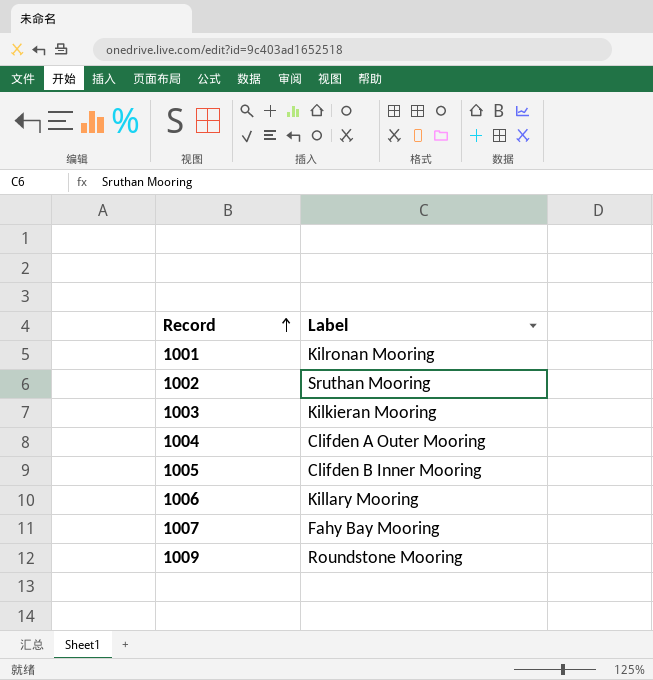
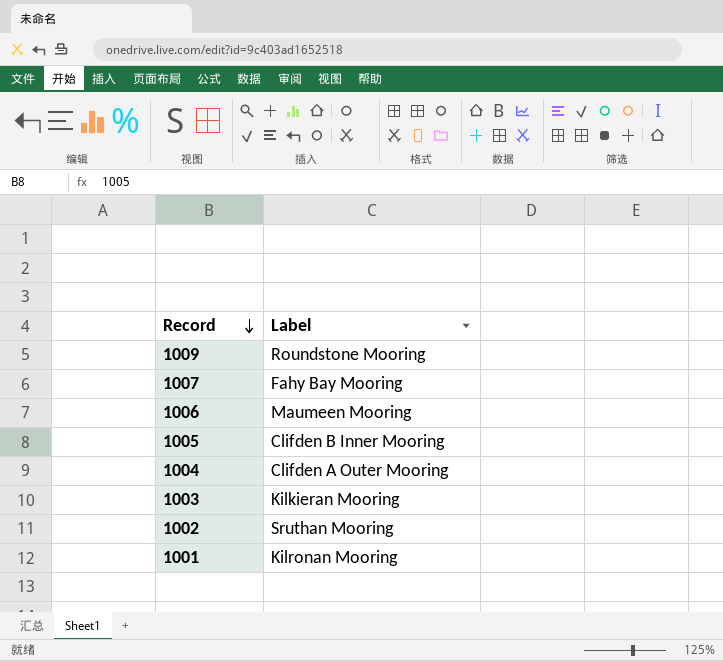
row order: Record ascending -> Record descending
1006 | Label: Killary Mooring -> Maumeen Mooring

